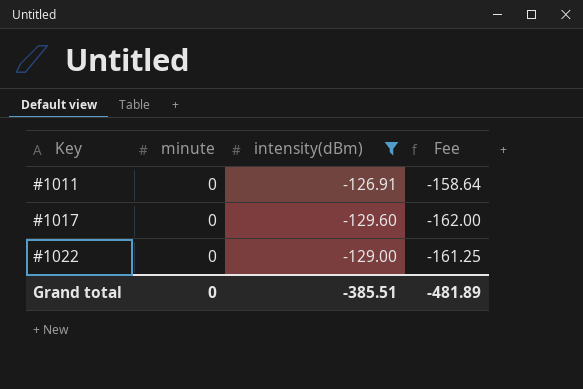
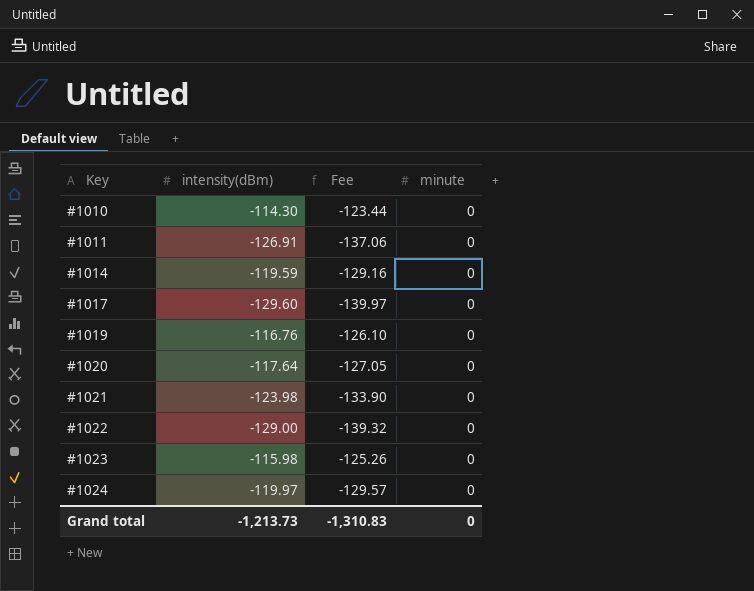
filter: intensity(dBm) <= -126.91 -> none
column Fee | formula: [intensity(dBm)] * 1.25 -> [intensity(dBm)] * 1.08
column minute | position: 2 -> 4
Grand total | intensity(dBm): -385.51 -> -1,213.73
Grand total | Fee: -481.89 -> -1,310.83

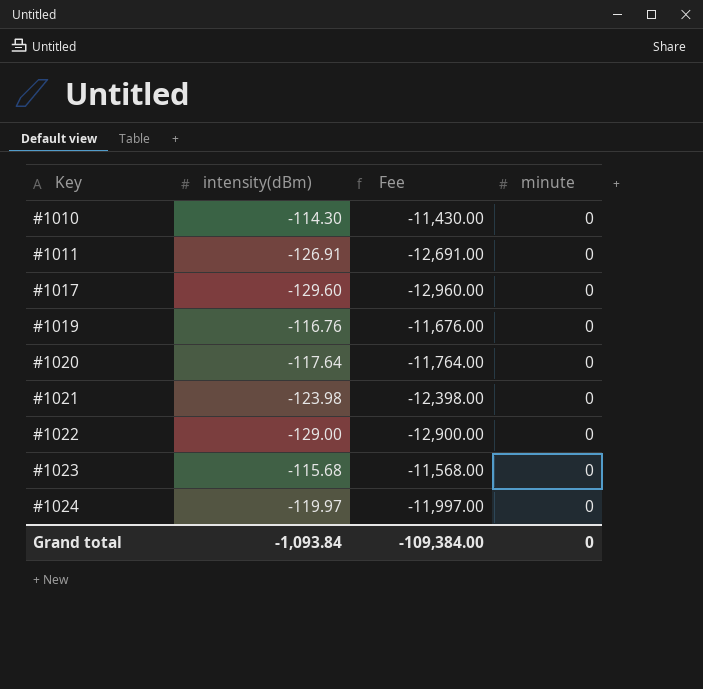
column Fee | formula: [intensity(dBm)] * 1.08 -> [intensity(dBm)] * 100
row #1014: -119.59 | -129.16 | 0 -> none
#1023 | intensity(dBm): -115.98 -> -115.68
Grand total | intensity(dBm): -1,213.73 -> -1,093.84
Grand total | Fee: -1,310.83 -> -109,384.00

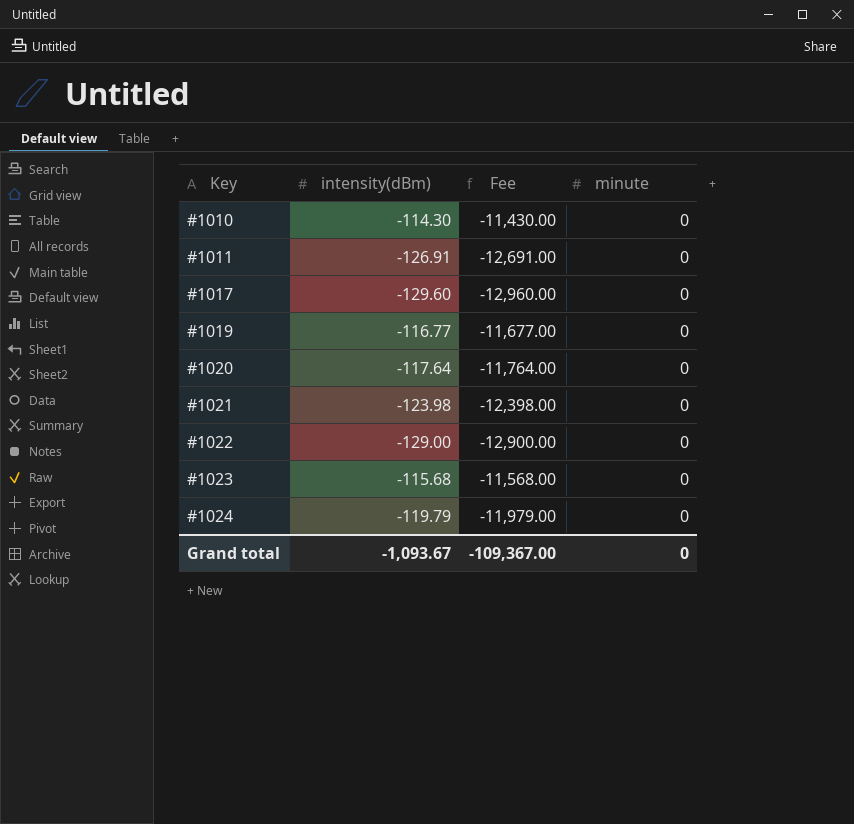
#1019 | intensity(dBm): -116.76 -> -116.77
#1019 | Fee: -11,676.00 -> -11,677.00
#1024 | intensity(dBm): -119.97 -> -119.79
#1024 | Fee: -11,997.00 -> -11,979.00
Grand total | intensity(dBm): -1,093.84 -> -1,093.67
Grand total | Fee: -109,384.00 -> -109,367.00

